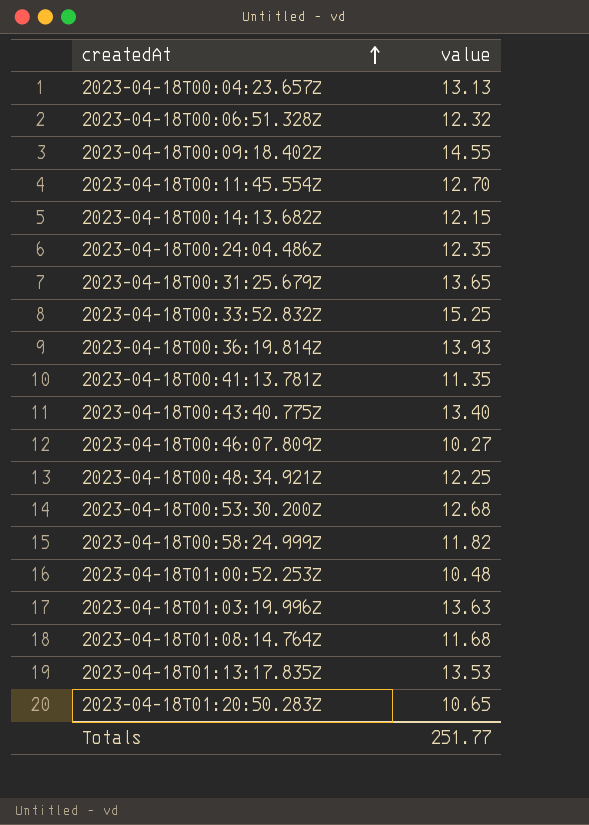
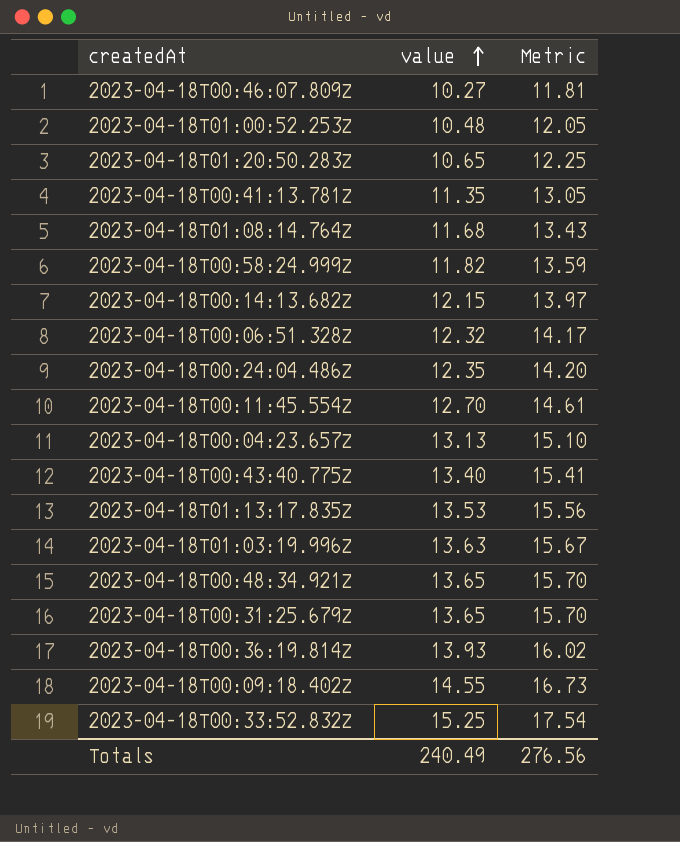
row order: createdAt ascending -> value ascending
column Metric | formula: none -> [value] * 1.15
row 2023-04-18T00:53:30.200Z: 12.68 -> none
2023-04-18T00:48:34.921Z | value: 12.25 -> 13.65
Totals | value: 251.77 -> 240.49

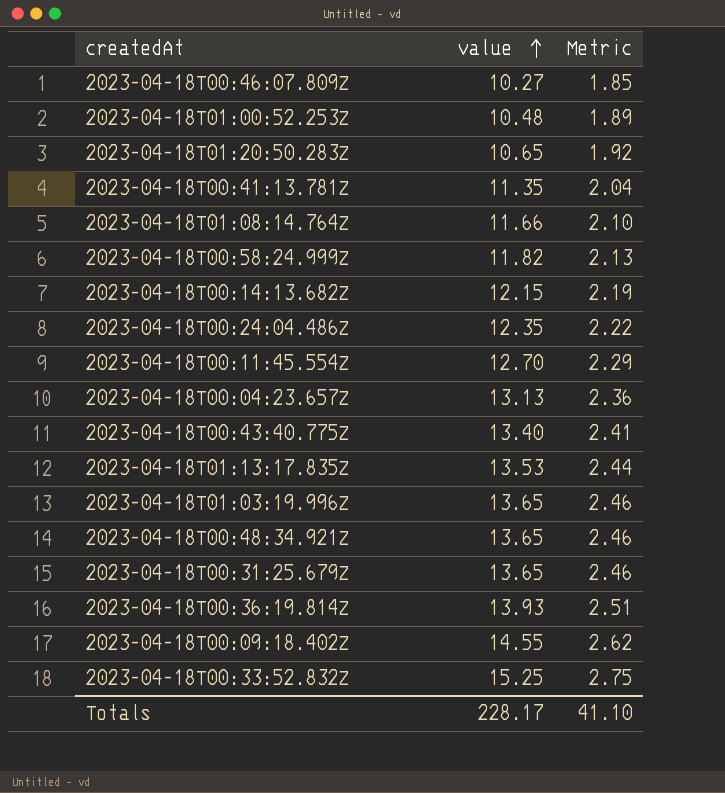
column Metric | formula: [value] * 1.15 -> [value] * 0.18
row 2023-04-18T00:06:51.328Z: 12.32 | 14.17 -> none
2023-04-18T01:08:14.764Z | value: 11.68 -> 11.66
2023-04-18T01:03:19.996Z | value: 13.63 -> 13.65
Totals | value: 240.49 -> 228.17
Totals | Metric: 276.56 -> 41.10

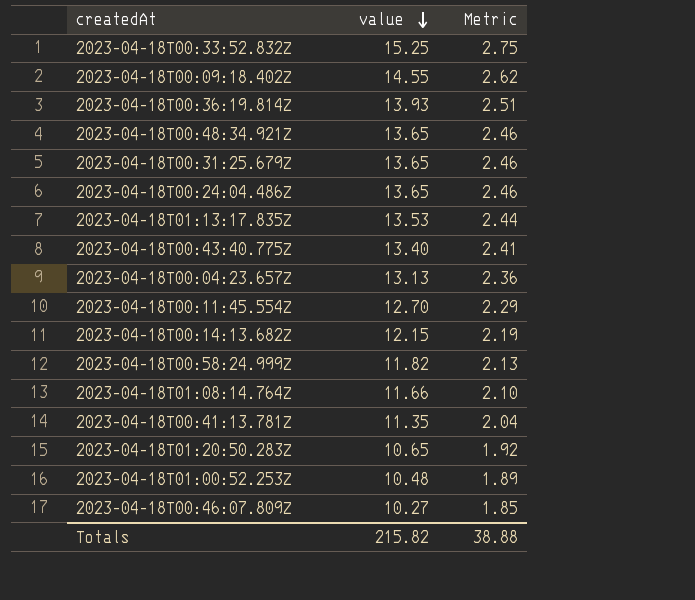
row order: value ascending -> value descending
row 2023-04-18T01:03:19.996Z: 13.65 | 2.46 -> none
2023-04-18T00:24:04.486Z | value: 12.35 -> 13.65
2023-04-18T00:24:04.486Z | Metric: 2.22 -> 2.46
Totals | value: 228.17 -> 215.82
Totals | Metric: 41.10 -> 38.88

